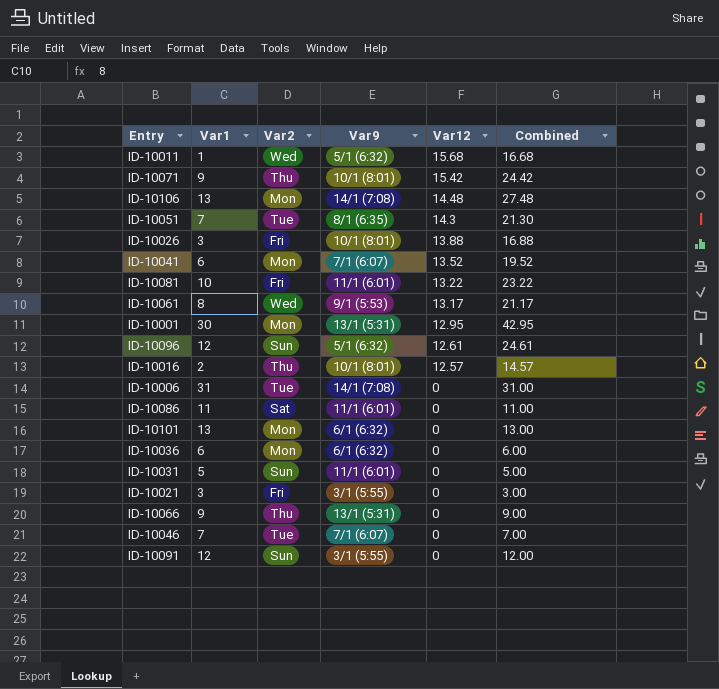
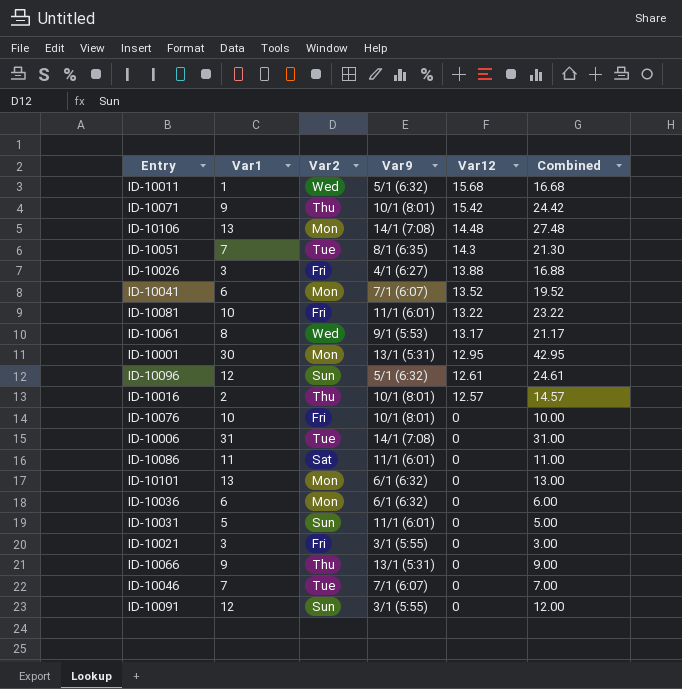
ID-10026 | Var9: 10/1 (8:01) -> 4/1 (6:27)
row ID-10076: none -> 10 | Fri | 10/1 (8:01) | 0 | 10.00

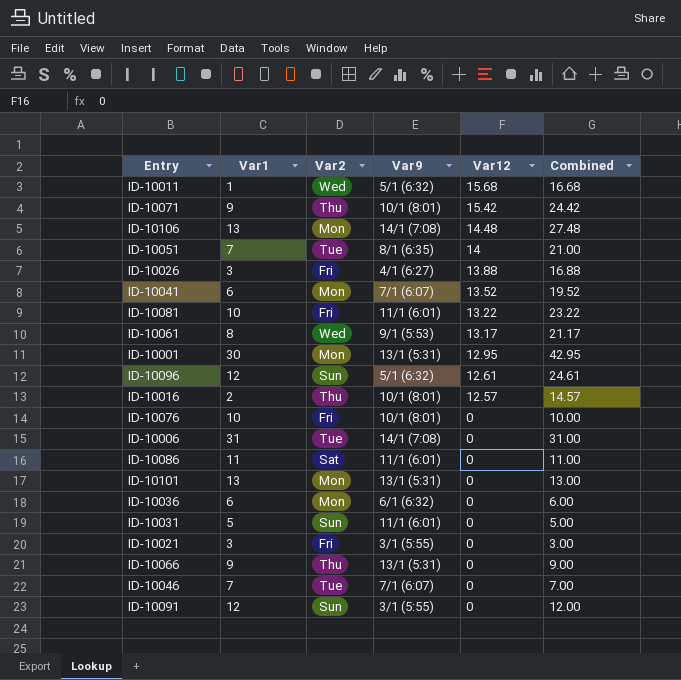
ID-10051 | Var12: 14.3 -> 14
ID-10051 | Combined: 21.30 -> 21.00
ID-10101 | Var9: 6/1 (6:32) -> 13/1 (5:31)

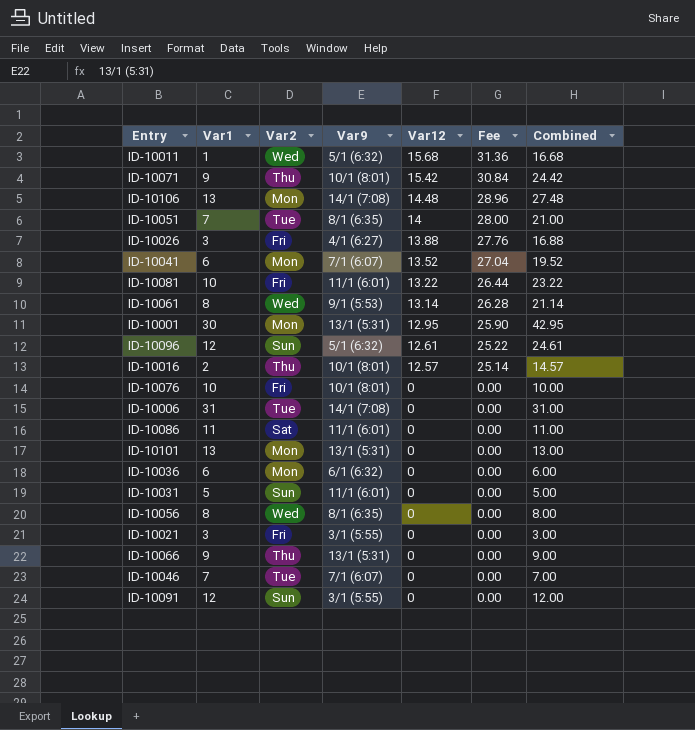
column Fee | formula: none -> [Var12] * 2
ID-10061 | Var12: 13.17 -> 13.14
ID-10061 | Combined: 21.17 -> 21.14
row ID-10056: none -> 8 | Wed | 8/1 (6:35) | 0 | 0.00 | 8.00

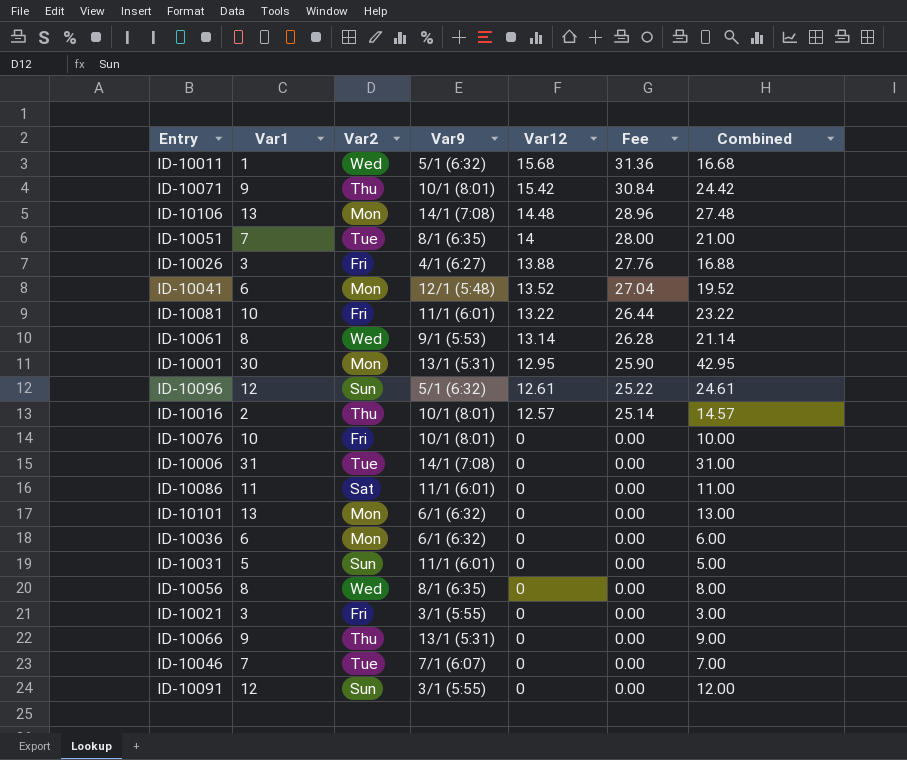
ID-10041 | Var9: 7/1 (6:07) -> 12/1 (5:48)
ID-10101 | Var9: 13/1 (5:31) -> 6/1 (6:32)

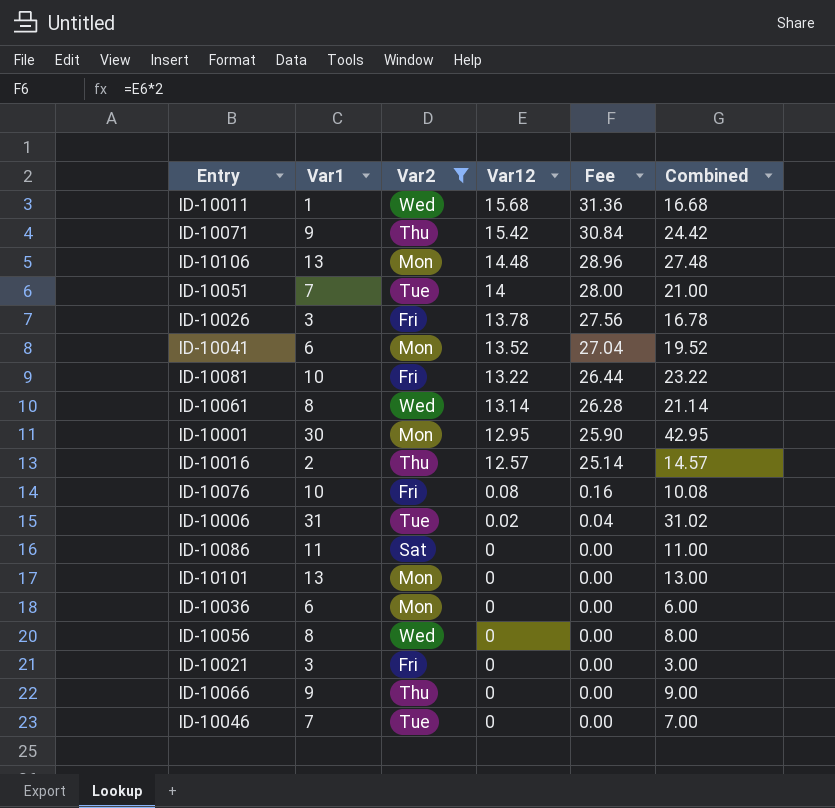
filter: none -> Var2 != Sun
column Var9 | position: 4 -> none
ID-10026 | Var12: 13.88 -> 13.78
ID-10026 | Fee: 27.76 -> 27.56
ID-10026 | Combined: 16.88 -> 16.78
ID-10076 | Var12: 0 -> 0.08
ID-10076 | Fee: 0.00 -> 0.16
ID-10076 | Combined: 10.00 -> 10.08
ID-10006 | Var12: 0 -> 0.02
ID-10006 | Fee: 0.00 -> 0.04
ID-10006 | Combined: 31.00 -> 31.02

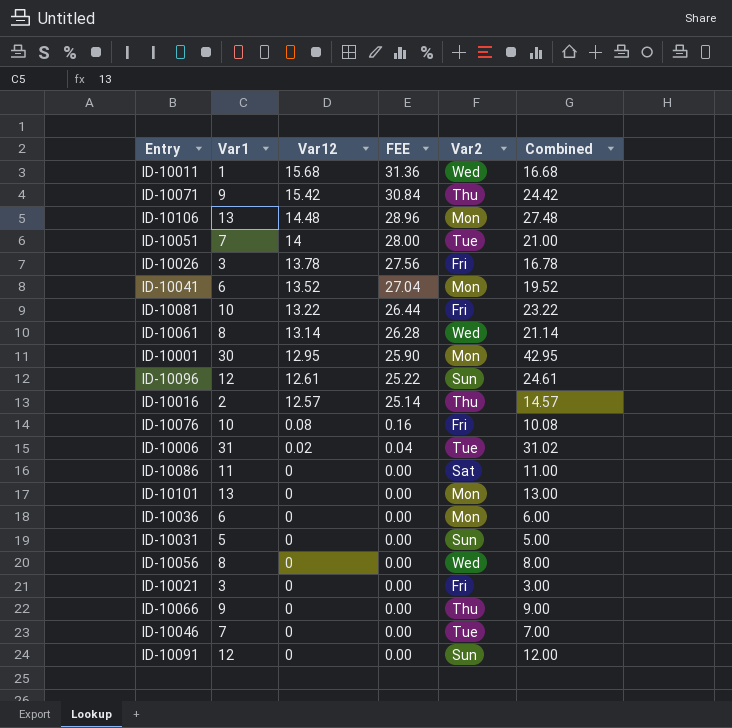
filter: Var2 != Sun -> none
column name: Fee -> FEE
column Var2 | position: 3 -> 5

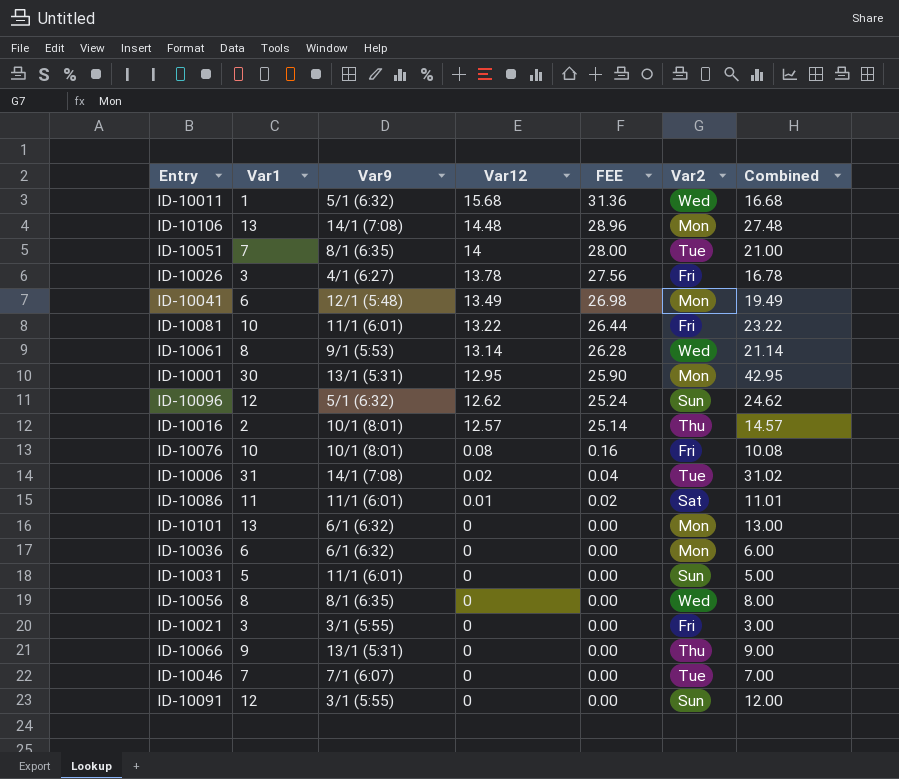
column Var9 | position: none -> 3
row ID-10071: 9 | 15.42 | 30.84 | Thu | 24.42 -> none
ID-10041 | Var12: 13.52 -> 13.49
ID-10041 | FEE: 27.04 -> 26.98
ID-10041 | Combined: 19.52 -> 19.49
ID-10096 | Var12: 12.61 -> 12.62
ID-10096 | FEE: 25.22 -> 25.24
ID-10096 | Combined: 24.61 -> 24.62
ID-10086 | Var12: 0 -> 0.01
ID-10086 | FEE: 0.00 -> 0.02
ID-10086 | Combined: 11.00 -> 11.01

